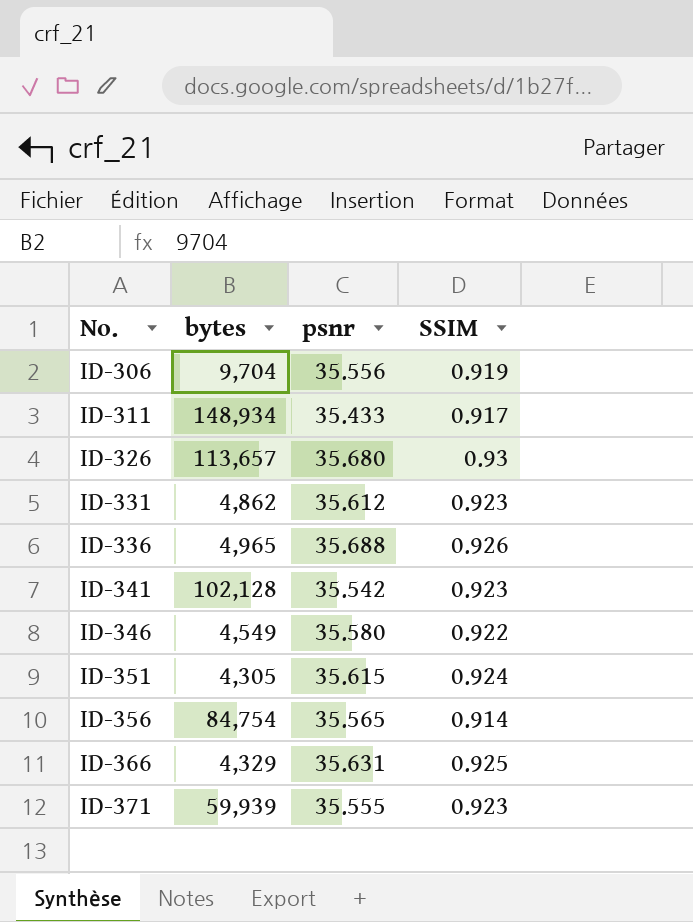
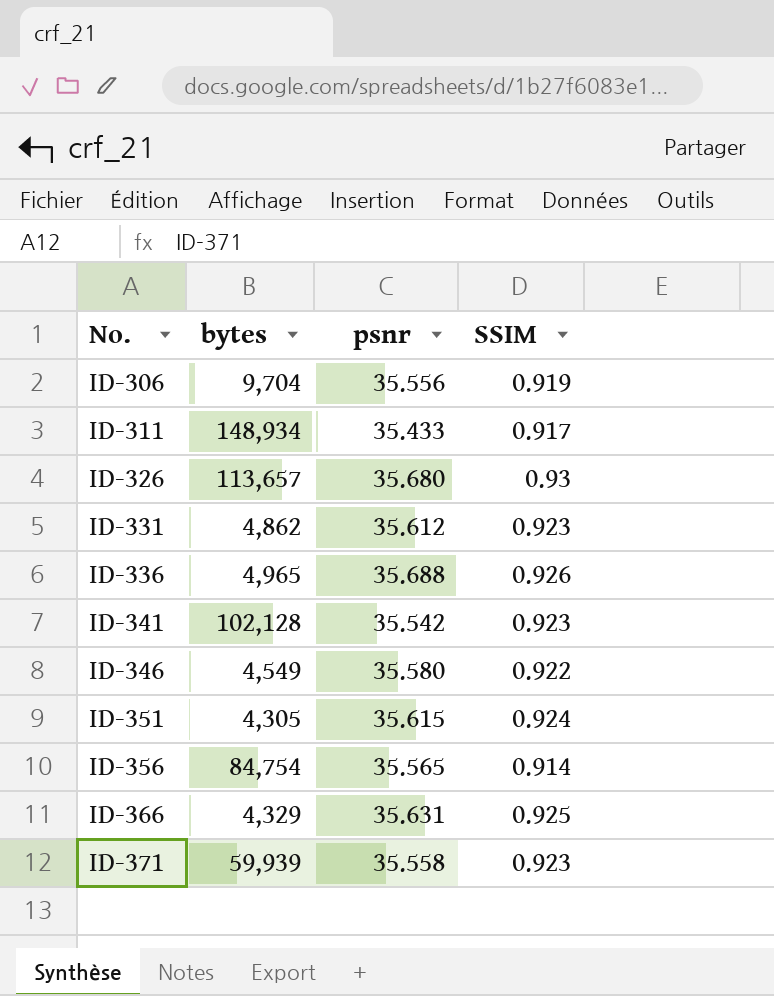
ID-371 | psnr: 35.555 -> 35.558

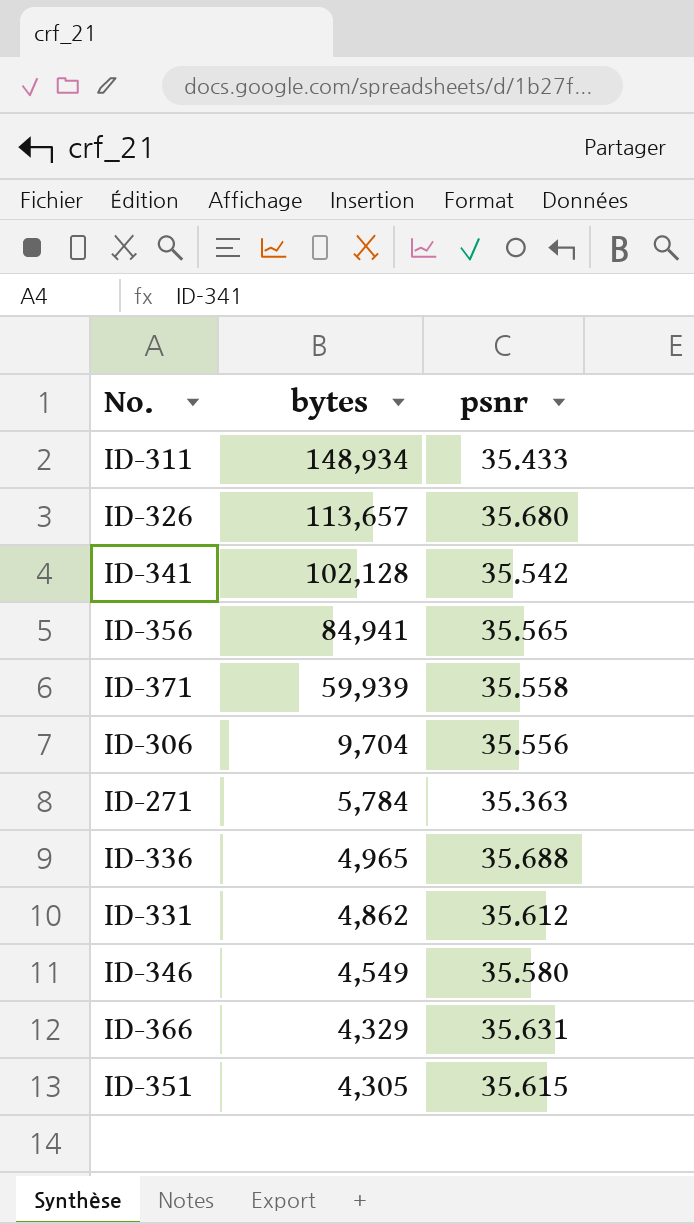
row order: No. ascending -> bytes descending
column SSIM | position: 4 -> none
ID-356 | bytes: 84,754 -> 84,941
row ID-271: none -> 5,784 | 35.363

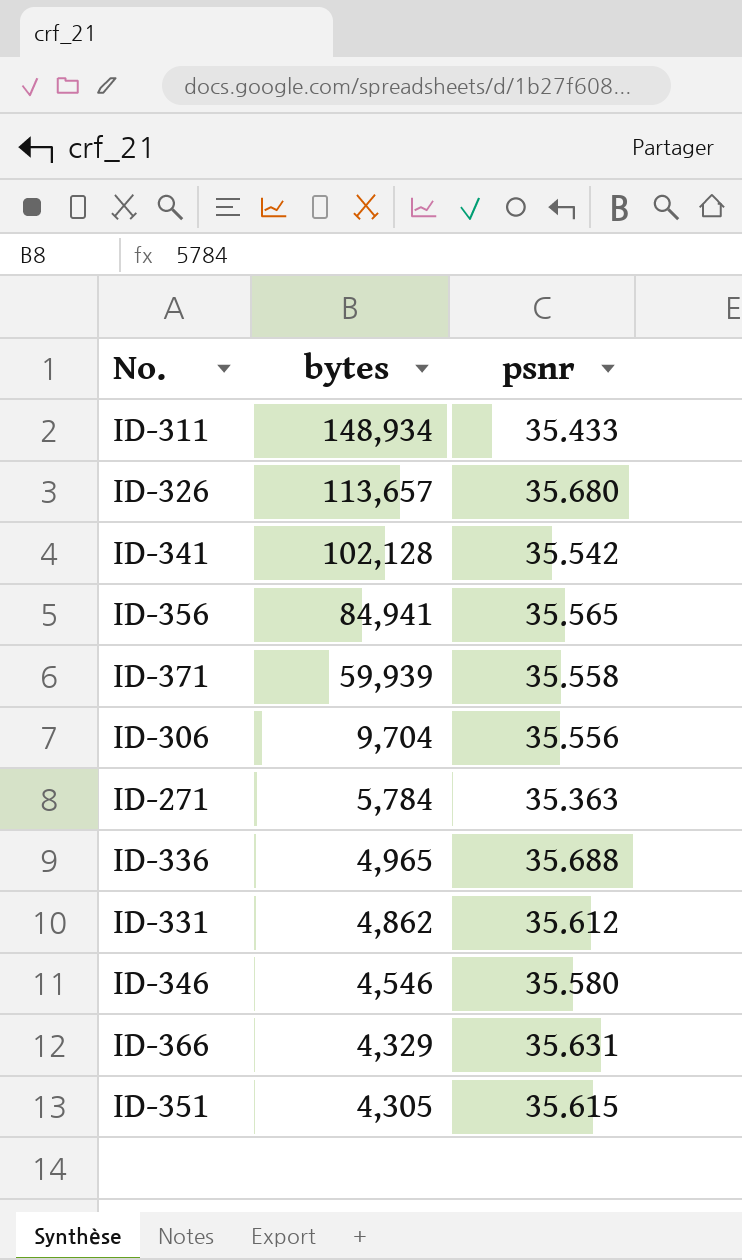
ID-346 | bytes: 4,549 -> 4,546

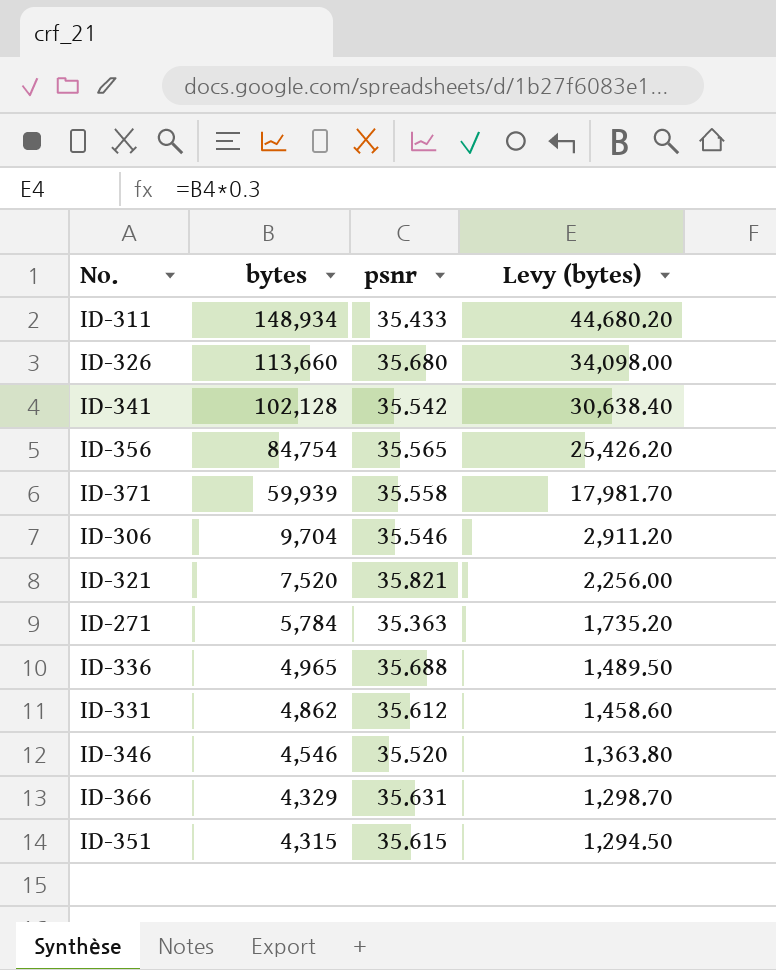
column Levy (bytes) | formula: none -> [bytes] * 0.3
ID-326 | bytes: 113,657 -> 113,660
ID-356 | bytes: 84,941 -> 84,754
ID-306 | psnr: 35.556 -> 35.546
row ID-321: none -> 7,520 | 35.821 | 2,256.00
ID-346 | psnr: 35.580 -> 35.520
ID-351 | bytes: 4,305 -> 4,315

